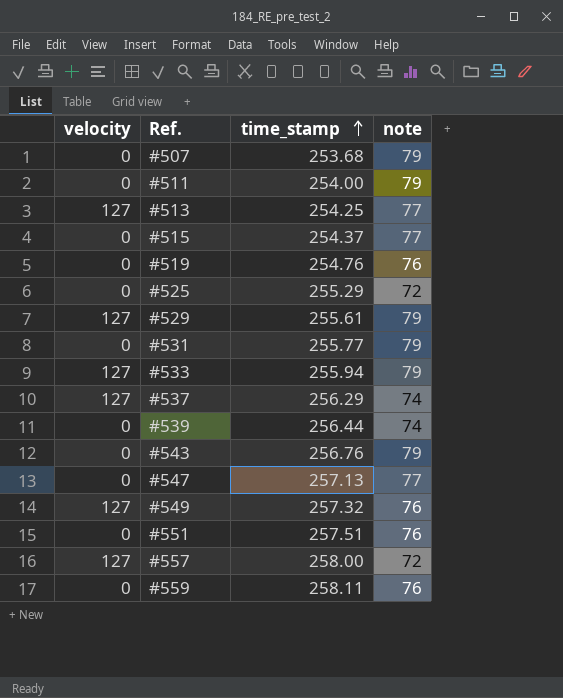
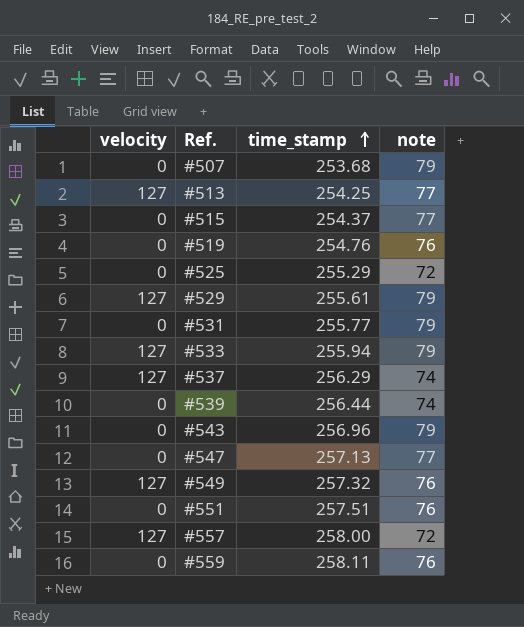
row #511: 0 | 254.00 | 79 -> none
#543 | time_stamp: 256.76 -> 256.96

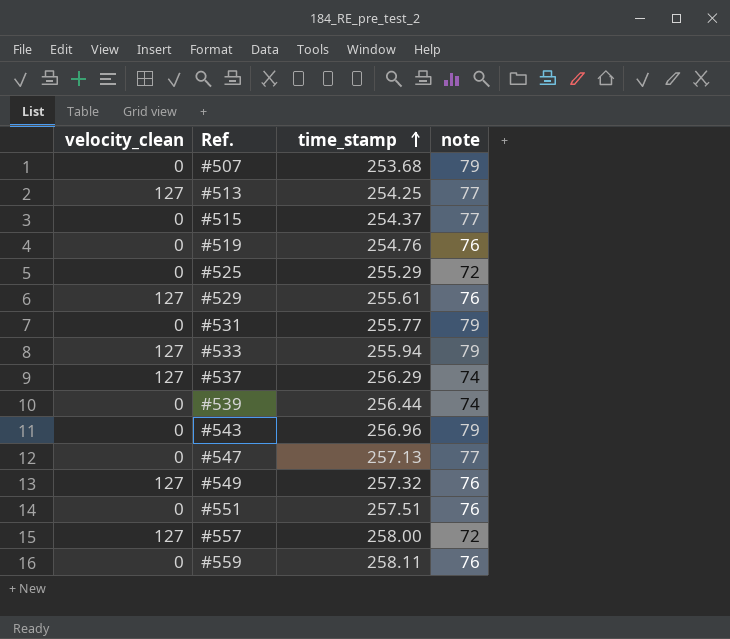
column name: velocity -> velocity_clean
#529 | note: 79 -> 76

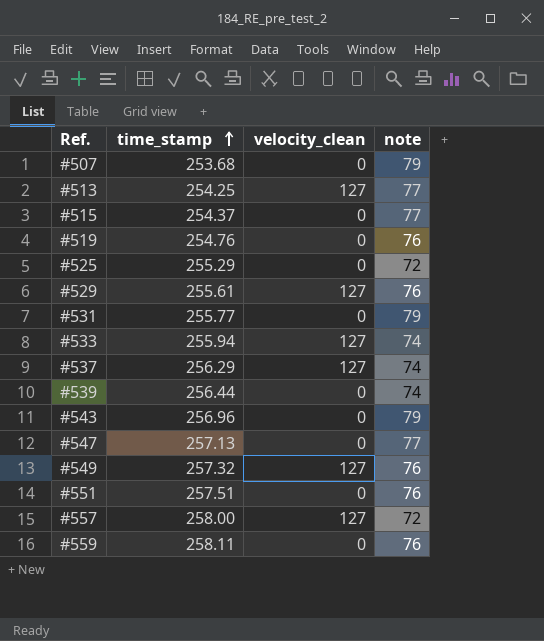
column velocity_clean | position: 1 -> 3
#533 | note: 79 -> 74

